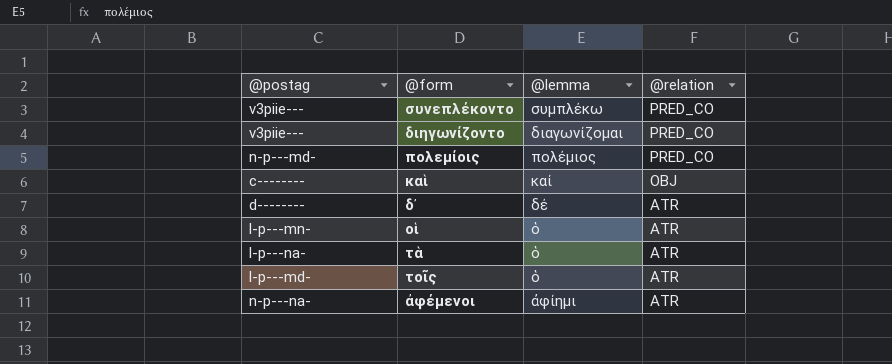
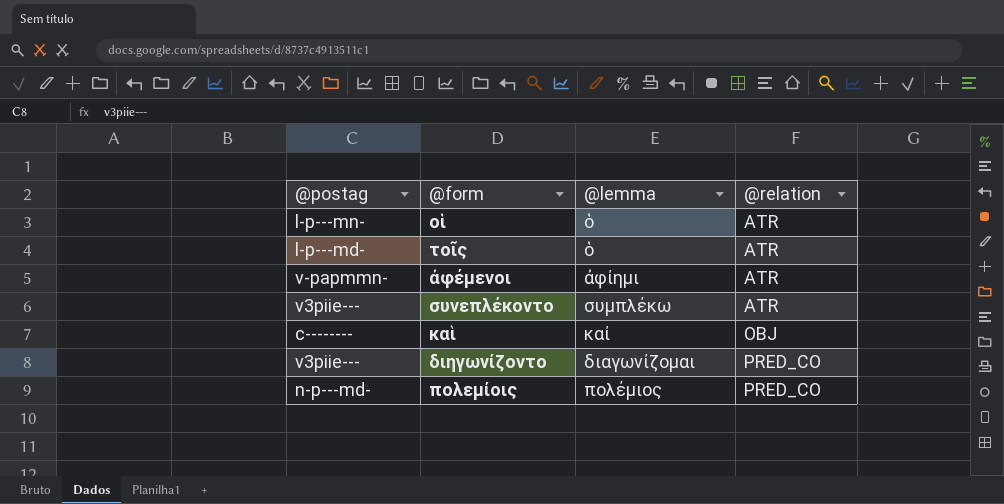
row order: @relation descending -> @relation ascending
row δ᾽: d-------- | δέ | ATR -> none
row τὰ: l-p---na- | ὁ | ATR -> none
ἀφέμενοι | @postag: n-p---na- -> v-papmmn-
συνεπλέκοντο | @relation: PRED_CO -> ATR

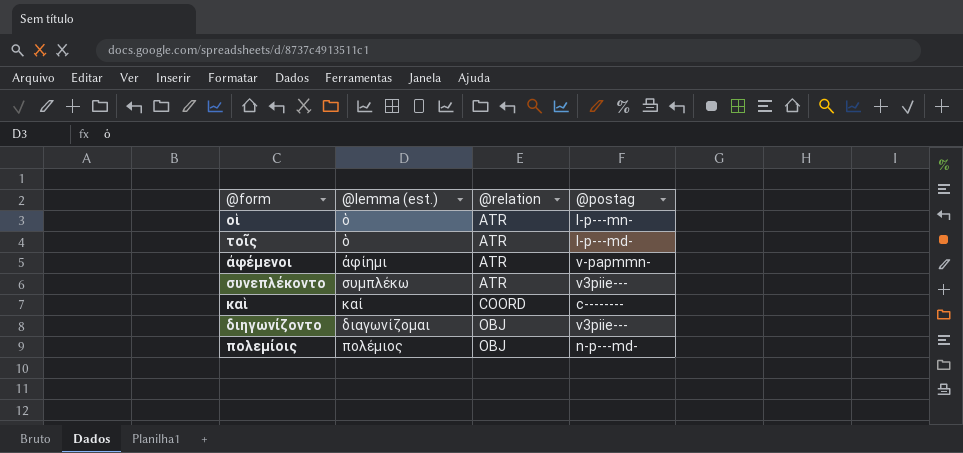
column name: @lemma -> @lemma (est.)
column @postag | position: 1 -> 4
καὶ | @relation: OBJ -> COORD
διηγωνίζοντο | @relation: PRED_CO -> OBJ
πολεμίοις | @relation: PRED_CO -> OBJ

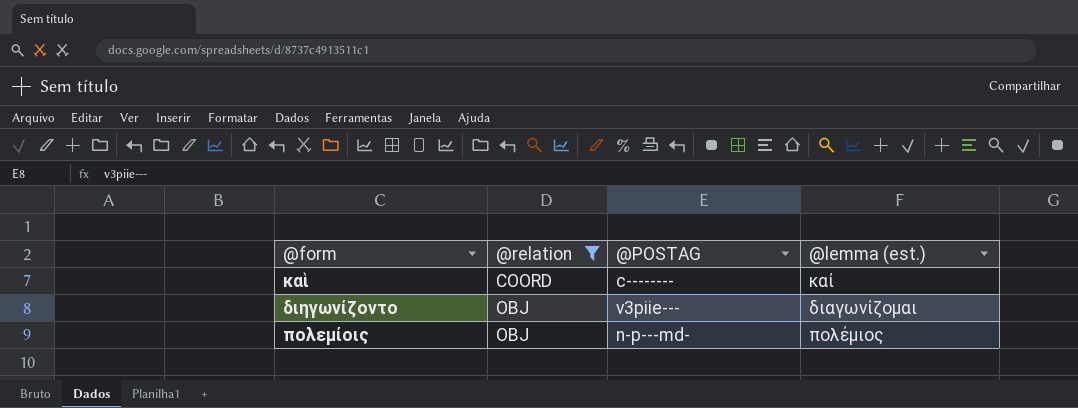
filter: none -> @relation != ATR
column name: @postag -> @POSTAG
column @lemma (est.) | position: 2 -> 4

